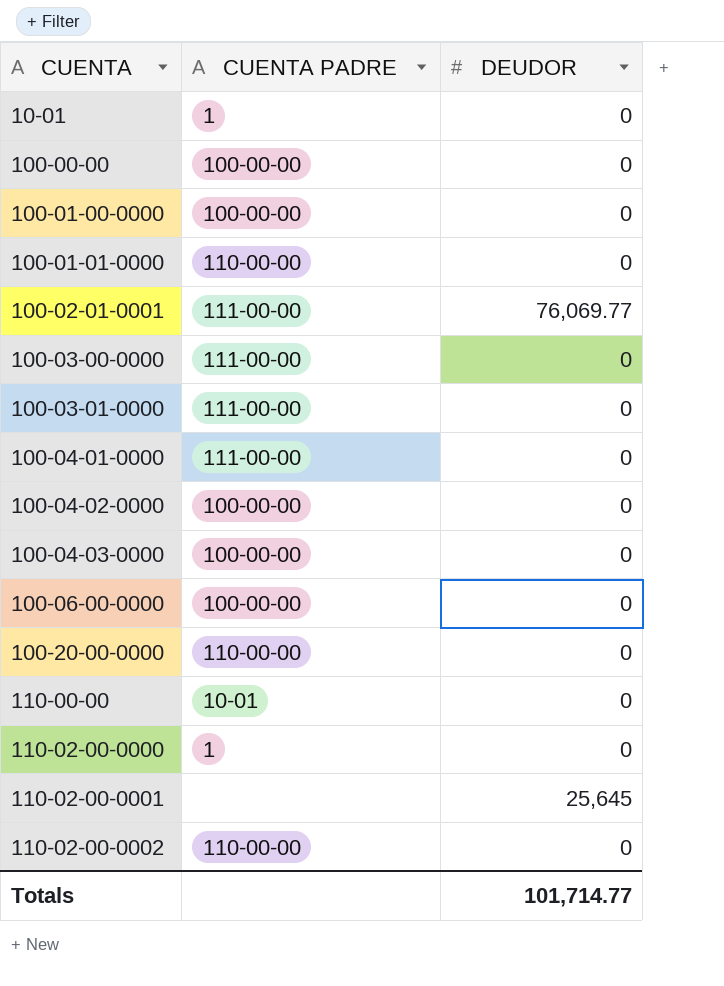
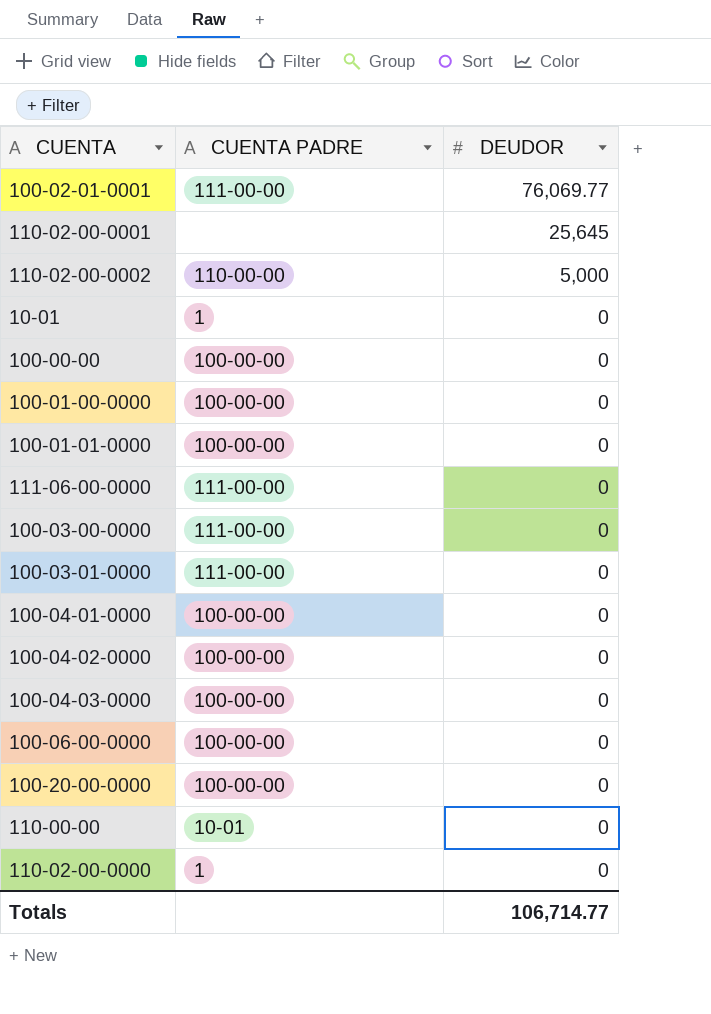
row order: CUENTA ascending -> DEUDOR descending
110-02-00-0002 | DEUDOR: 0 -> 5,000
100-01-01-0000 | CUENTA PADRE: 110-00-00 -> 100-00-00
row 111-06-00-0000: none -> 111-00-00 | 0
100-04-01-0000 | CUENTA PADRE: 111-00-00 -> 100-00-00
100-20-00-0000 | CUENTA PADRE: 110-00-00 -> 100-00-00
Totals | DEUDOR: 101,714.77 -> 106,714.77

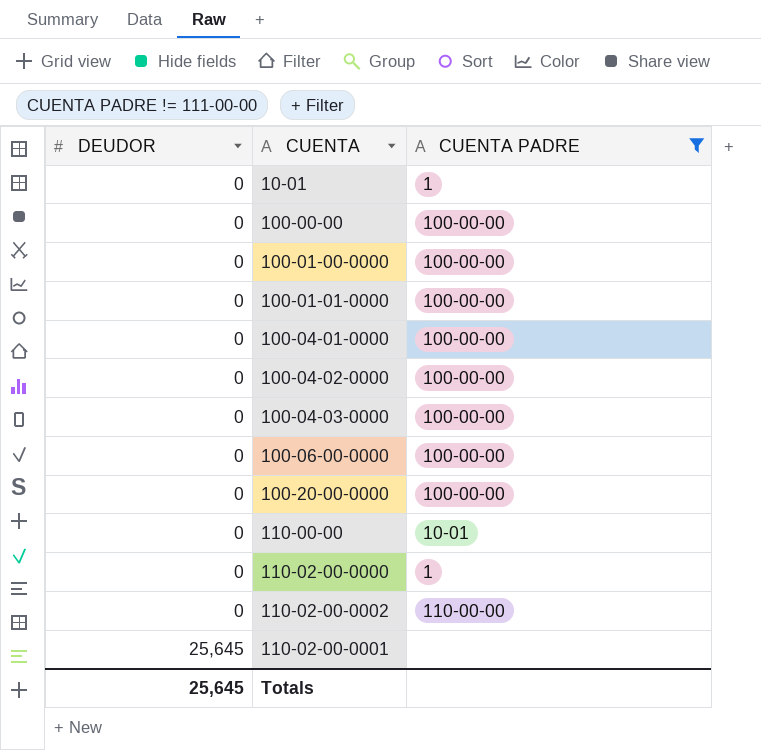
filter: none -> CUENTA PADRE != 111-00-00
row order: DEUDOR descending -> DEUDOR ascending
column DEUDOR | position: 3 -> 1
110-02-00-0002 | DEUDOR: 5,000 -> 0
Totals | DEUDOR: 106,714.77 -> 25,645

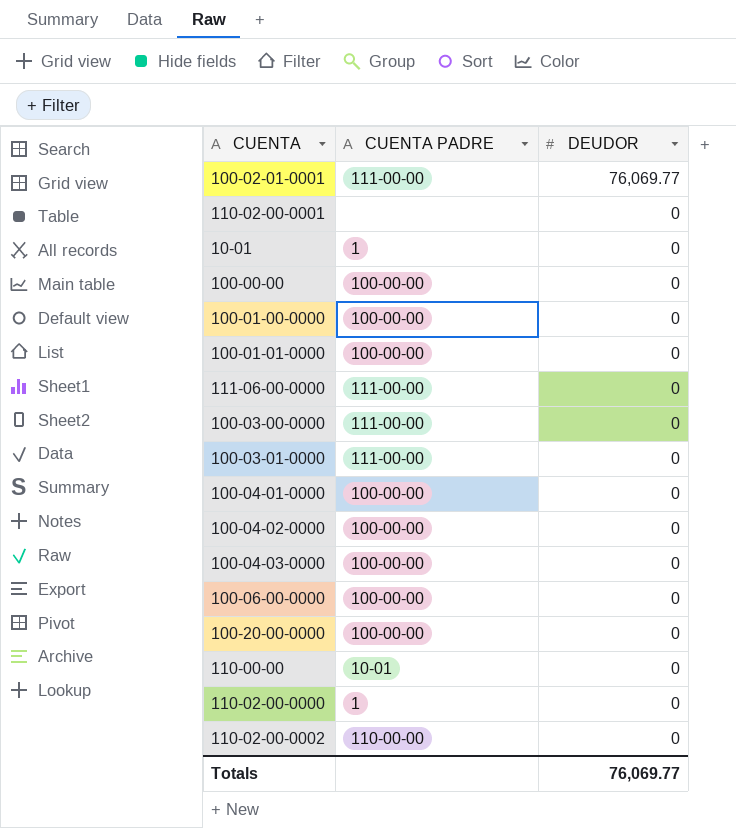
filter: CUENTA PADRE != 111-00-00 -> none
row order: DEUDOR ascending -> DEUDOR descending
column DEUDOR | position: 1 -> 3
110-02-00-0001 | DEUDOR: 25,645 -> 0
Totals | DEUDOR: 25,645 -> 76,069.77

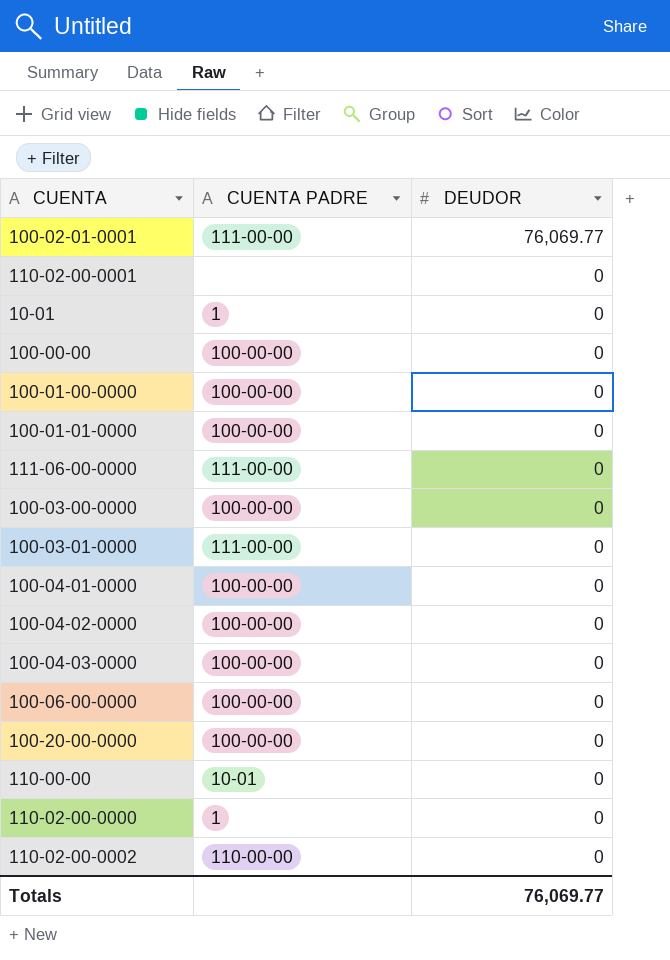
100-03-00-0000 | CUENTA PADRE: 111-00-00 -> 100-00-00

